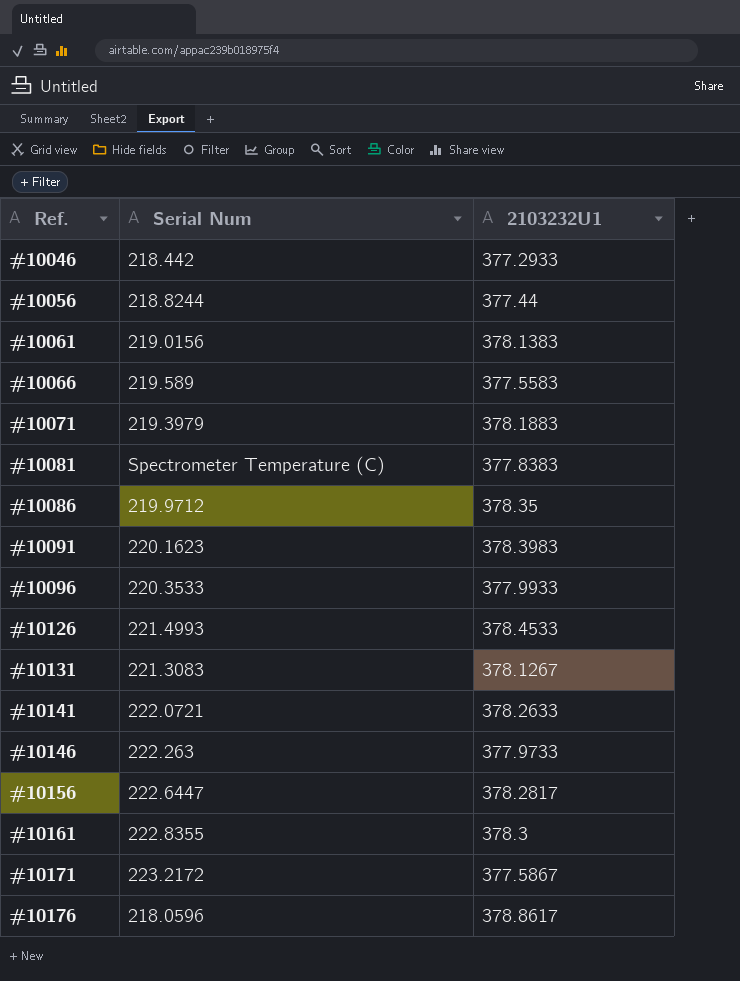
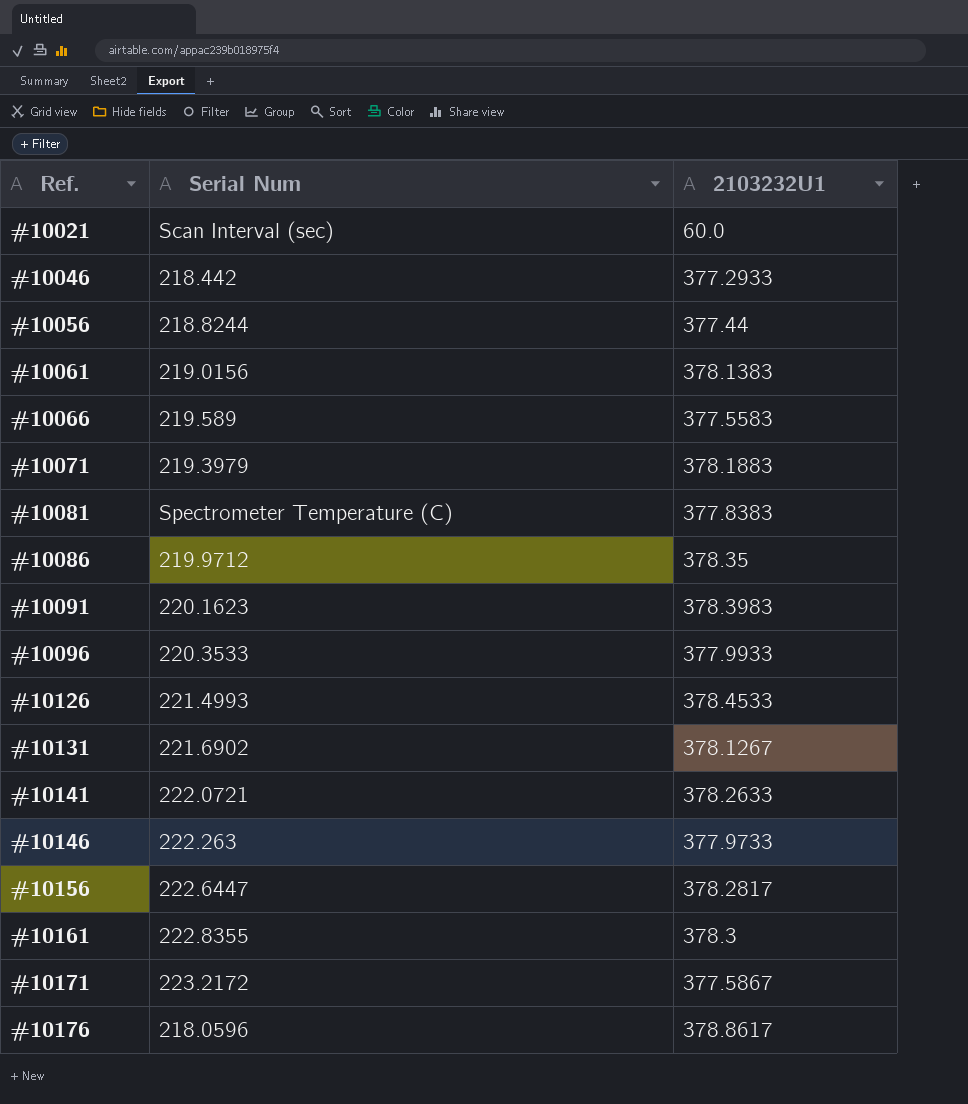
row #10021: none -> Scan Interval (sec) | 60.0
#10131 | Serial Num: 221.3083 -> 221.6902

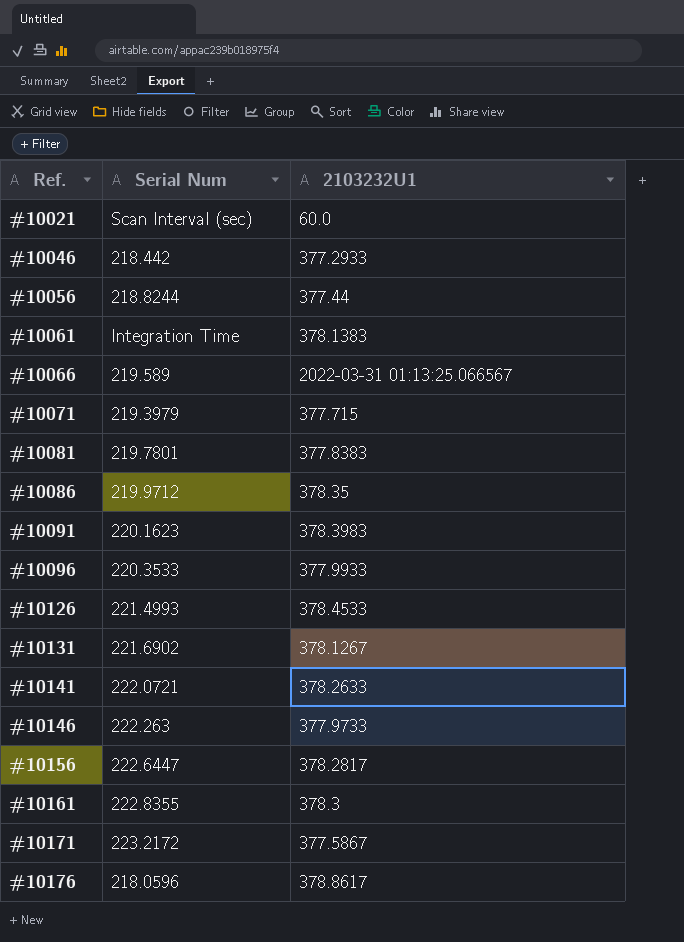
#10061 | Serial Num: 219.0156 -> Integration Time
#10066 | 2103232U1: 377.5583 -> 2022-03-31 01:13:25.066567
#10071 | 2103232U1: 378.1883 -> 377.715
#10081 | Serial Num: Spectrometer Temperature (C) -> 219.7801

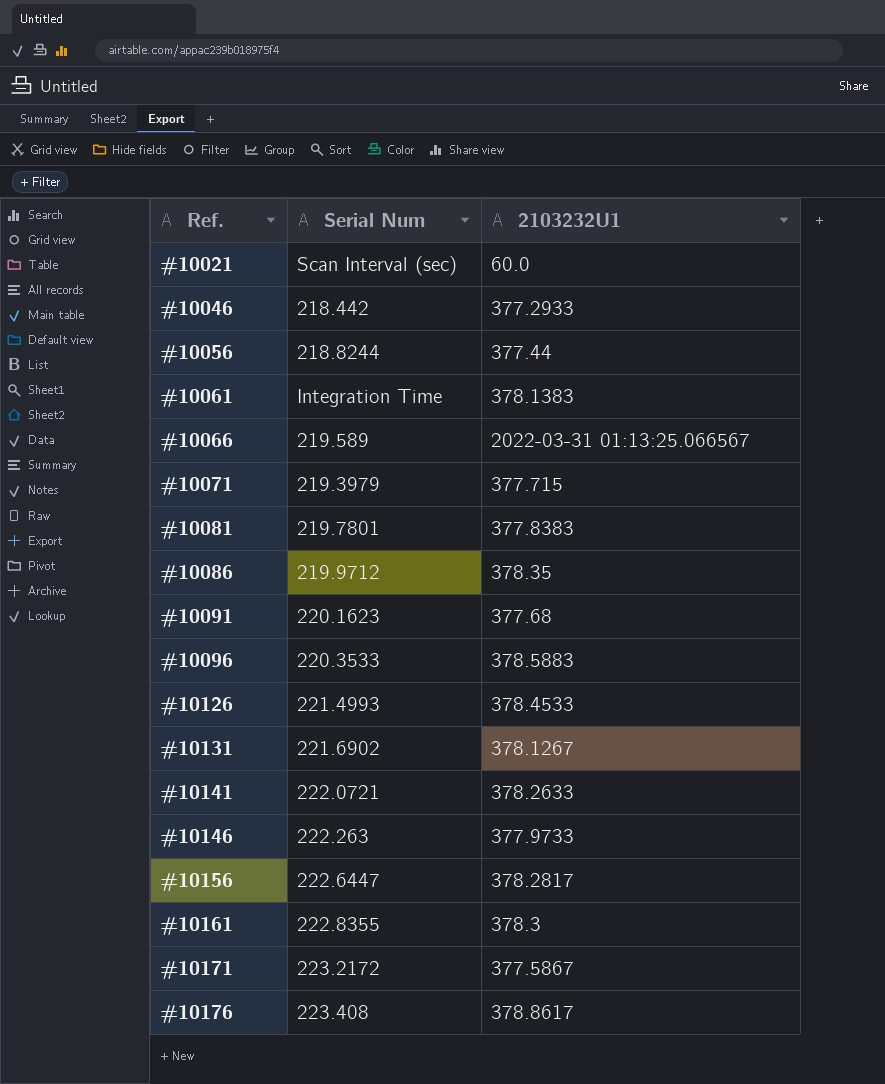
#10091 | 2103232U1: 378.3983 -> 377.68
#10096 | 2103232U1: 377.9933 -> 378.5883
#10176 | Serial Num: 218.0596 -> 223.408

